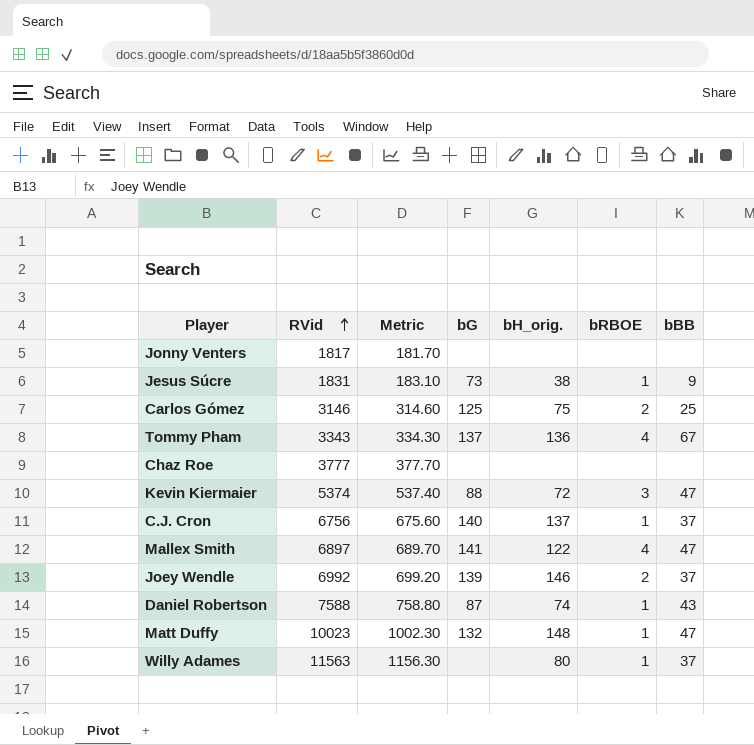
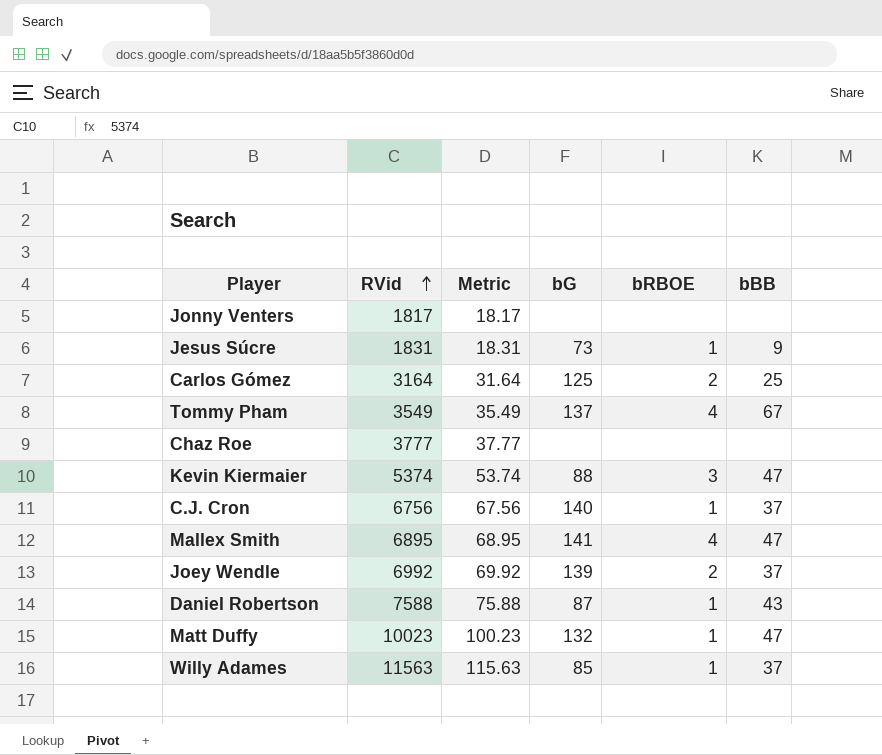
column bH_orig. | position: 5 -> none
column Metric | formula: [RVid] * 0.1 -> [RVid] * 0.01
Carlos Gómez | RVid: 3146 -> 3164
Tommy Pham | RVid: 3343 -> 3549
Mallex Smith | RVid: 6897 -> 6895
Willy Adames | bG: none -> 85

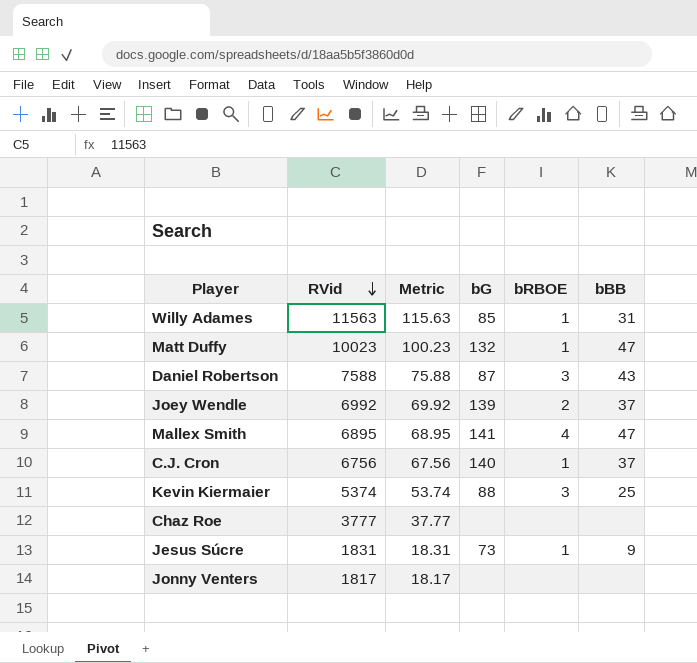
row order: RVid ascending -> RVid descending
row Carlos Gómez: 3164 | 31.64 | 125 | 2 | 25 -> none
row Tommy Pham: 3549 | 35.49 | 137 | 4 | 67 -> none
Willy Adames | bBB: 37 -> 31
Daniel Robertson | bRBOE: 1 -> 3
Kevin Kiermaier | bBB: 47 -> 25

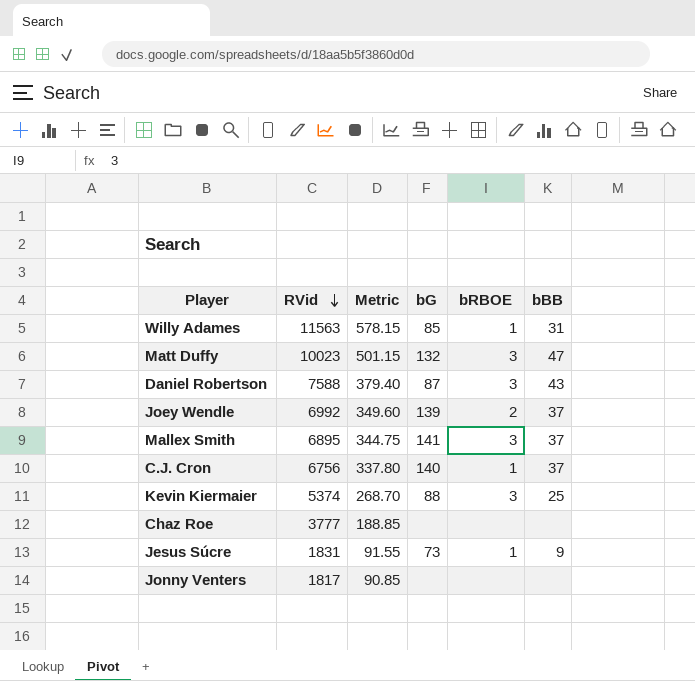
column Metric | formula: [RVid] * 0.01 -> [RVid] * 0.05
Matt Duffy | bRBOE: 1 -> 3
Mallex Smith | bRBOE: 4 -> 3
Mallex Smith | bBB: 47 -> 37

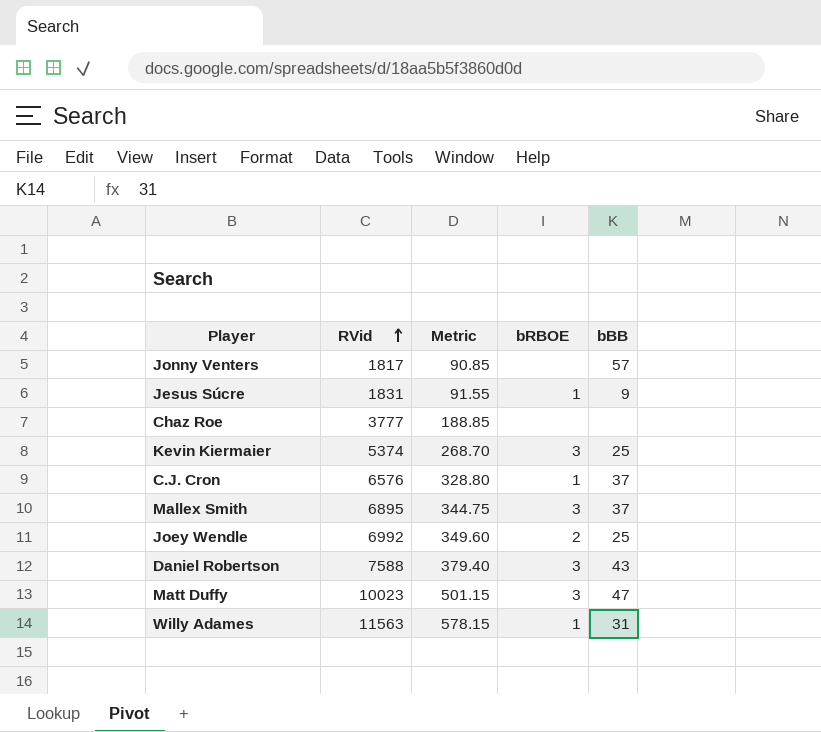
row order: RVid descending -> RVid ascending
column bG | position: 4 -> none
Jonny Venters | bBB: none -> 57
C.J. Cron | RVid: 6756 -> 6576
C.J. Cron | Metric: 337.80 -> 328.80
Joey Wendle | bBB: 37 -> 25

